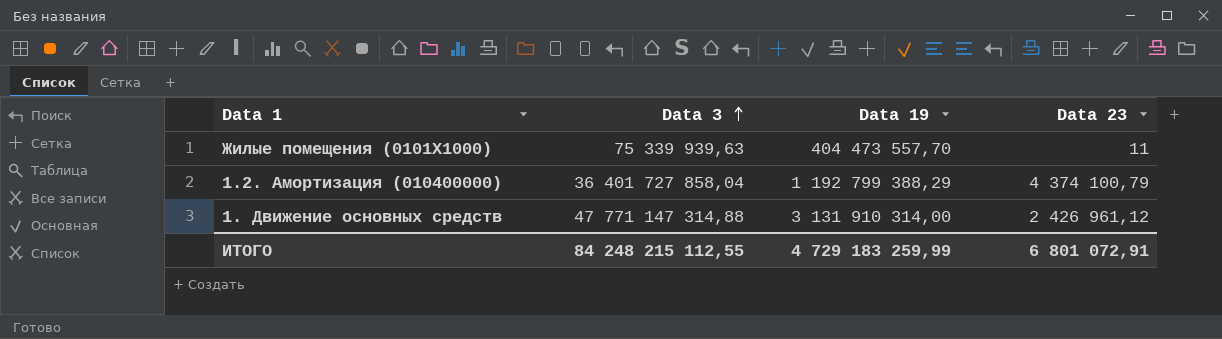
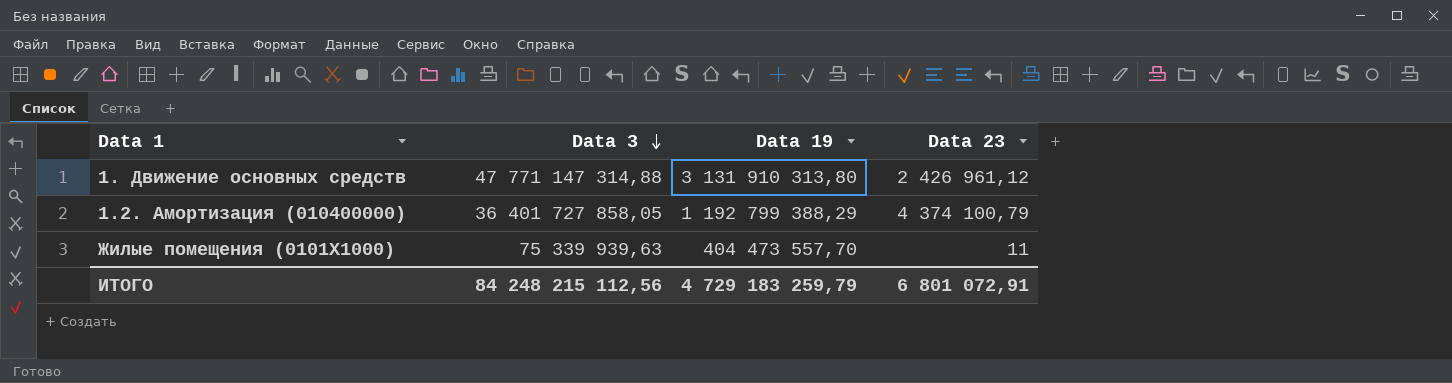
row order: Data 3 ascending -> Data 3 descending
1. Движение основных средств | Data 19: 3 131 910 314,00 -> 3 131 910 313,80
1.2. Амортизация (010400000) | Data 3: 36 401 727 858,04 -> 36 401 727 858,05
ИТОГО | Data 3: 84 248 215 112,55 -> 84 248 215 112,56
ИТОГО | Data 19: 4 729 183 259,99 -> 4 729 183 259,79

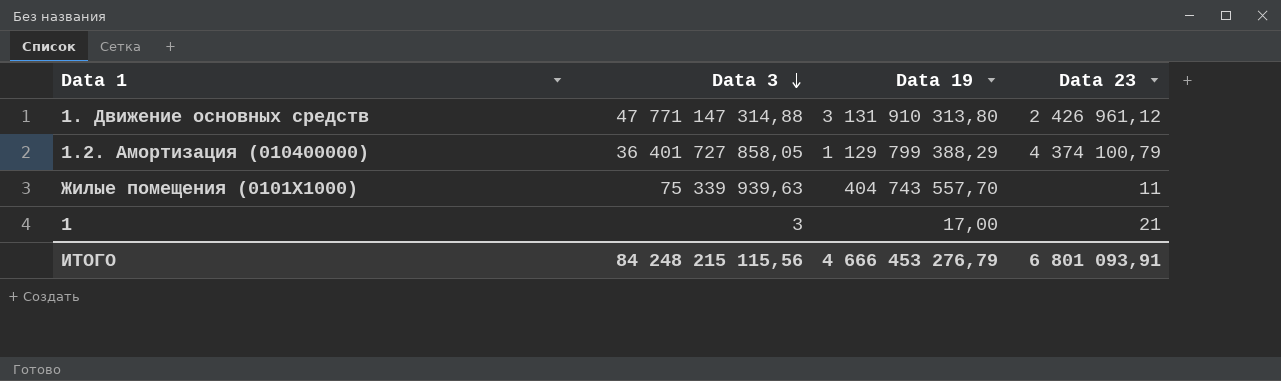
1.2. Амортизация (010400000) | Data 19: 1 192 799 388,29 -> 1 129 799 388,29
Жилые помещения (0101Х1000) | Data 19: 404 473 557,70 -> 404 743 557,70
row 1: none -> 3 | 17,00 | 21
ИТОГО | Data 3: 84 248 215 112,56 -> 84 248 215 115,56
ИТОГО | Data 19: 4 729 183 259,79 -> 4 666 453 276,79
ИТОГО | Data 23: 6 801 072,91 -> 6 801 093,91

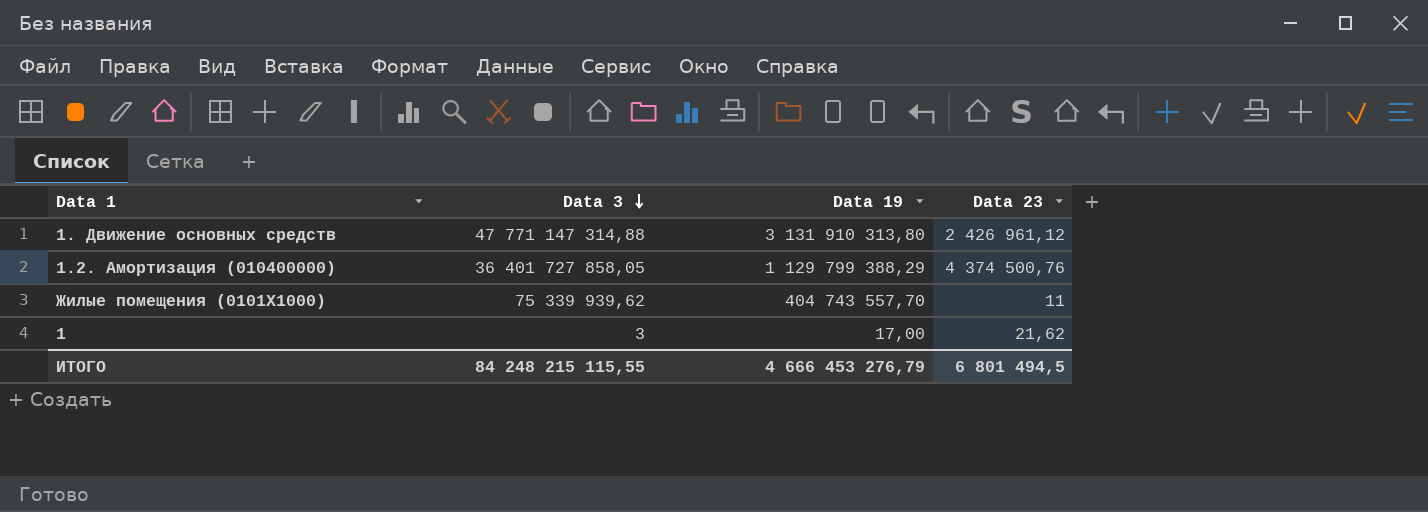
1.2. Амортизация (010400000) | Data 23: 4 374 100,79 -> 4 374 500,76
Жилые помещения (0101Х1000) | Data 3: 75 339 939,63 -> 75 339 939,62
1 | Data 23: 21 -> 21,62
ИТОГО | Data 3: 84 248 215 115,56 -> 84 248 215 115,55
ИТОГО | Data 23: 6 801 093,91 -> 6 801 494,5

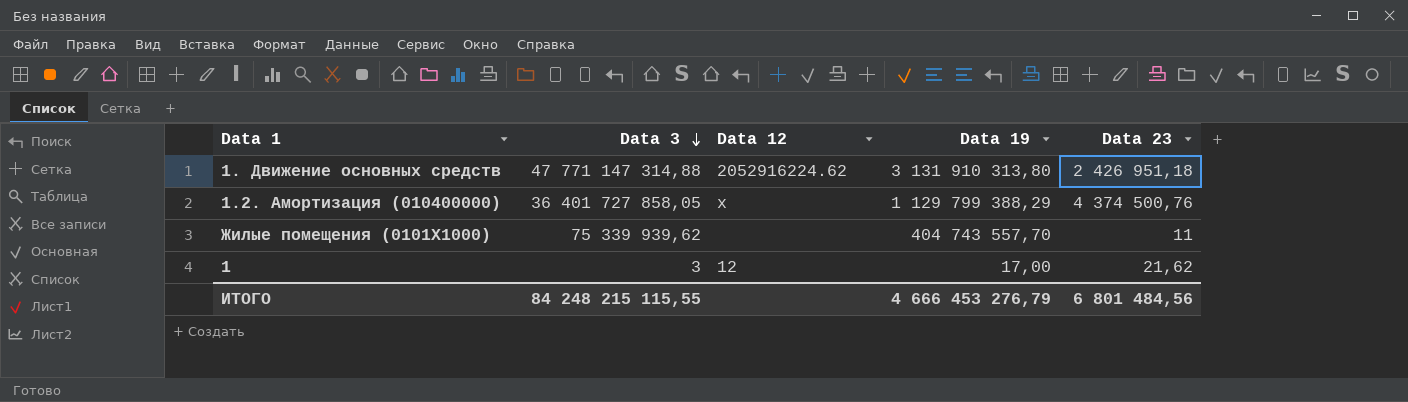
column Data 12 | position: none -> 3
1. Движение основных средств | Data 23: 2 426 961,12 -> 2 426 951,18
ИТОГО | Data 23: 6 801 494,5 -> 6 801 484,56

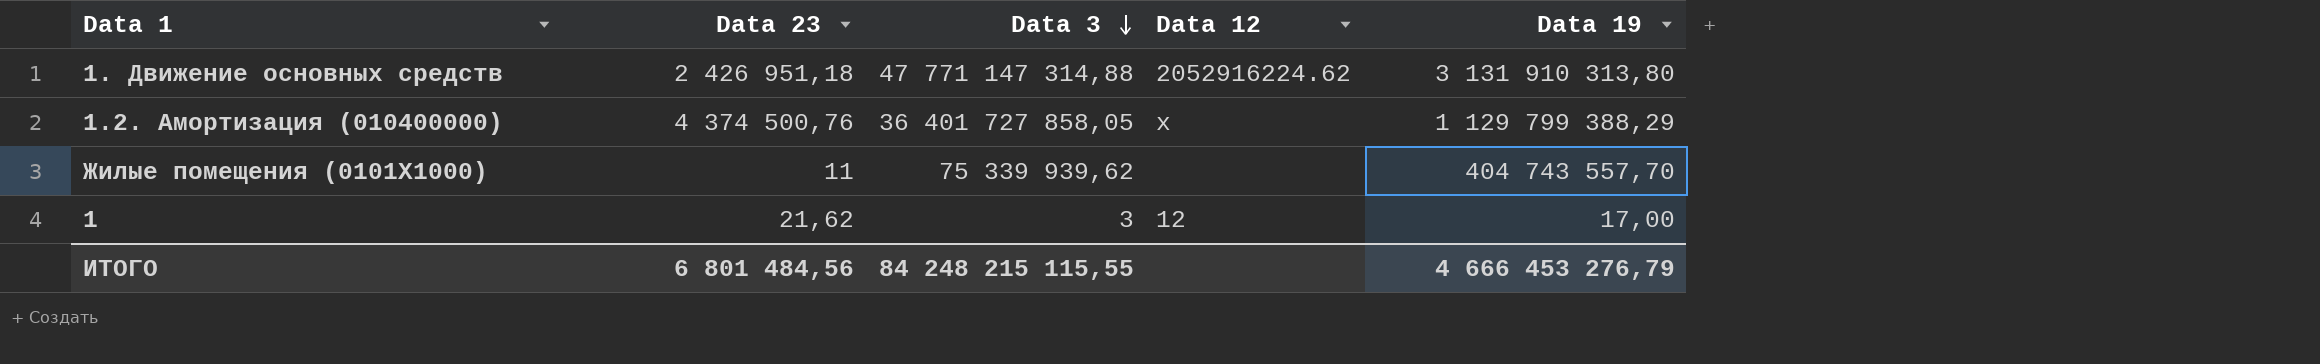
column Data 23 | position: 5 -> 2

